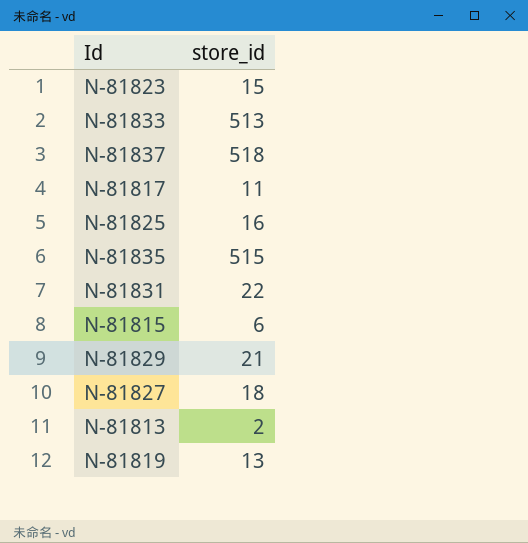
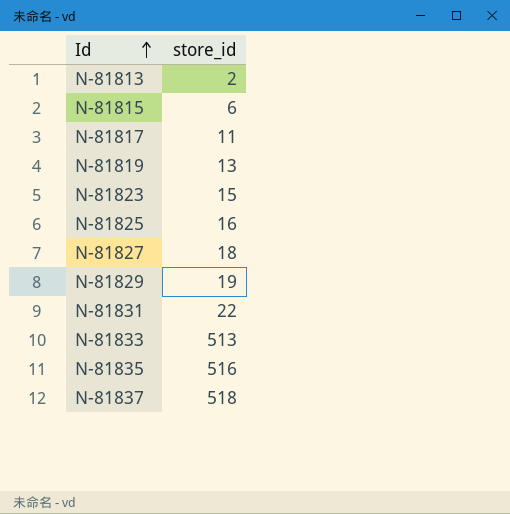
row order: none -> Id ascending
N-81829 | store_id: 21 -> 19
N-81835 | store_id: 515 -> 516

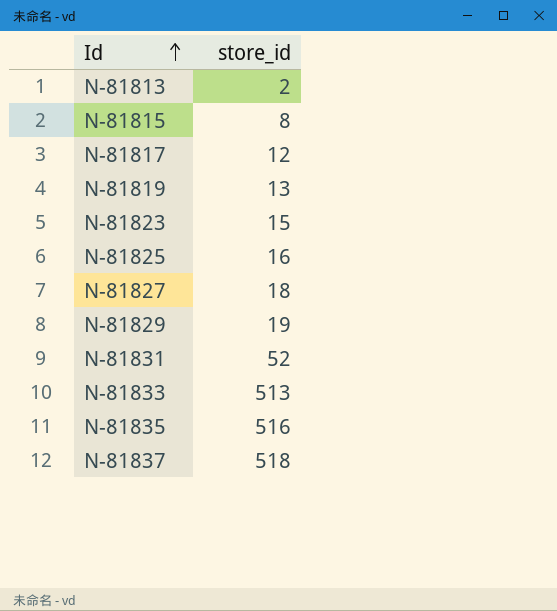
N-81815 | store_id: 6 -> 8
N-81817 | store_id: 11 -> 12
N-81831 | store_id: 22 -> 52

